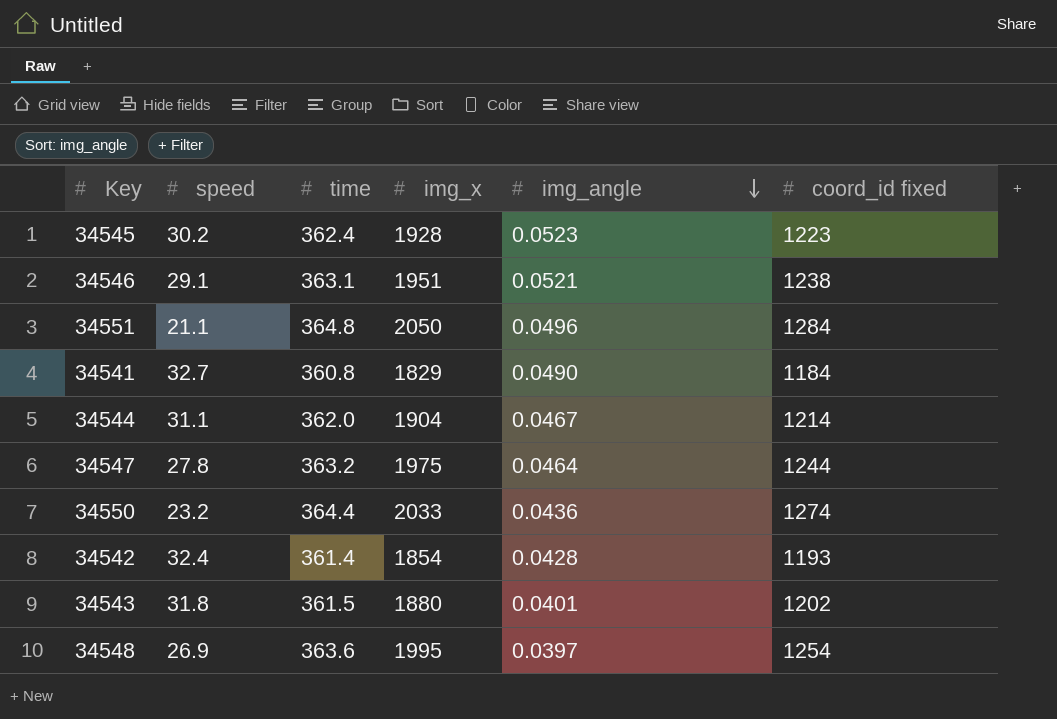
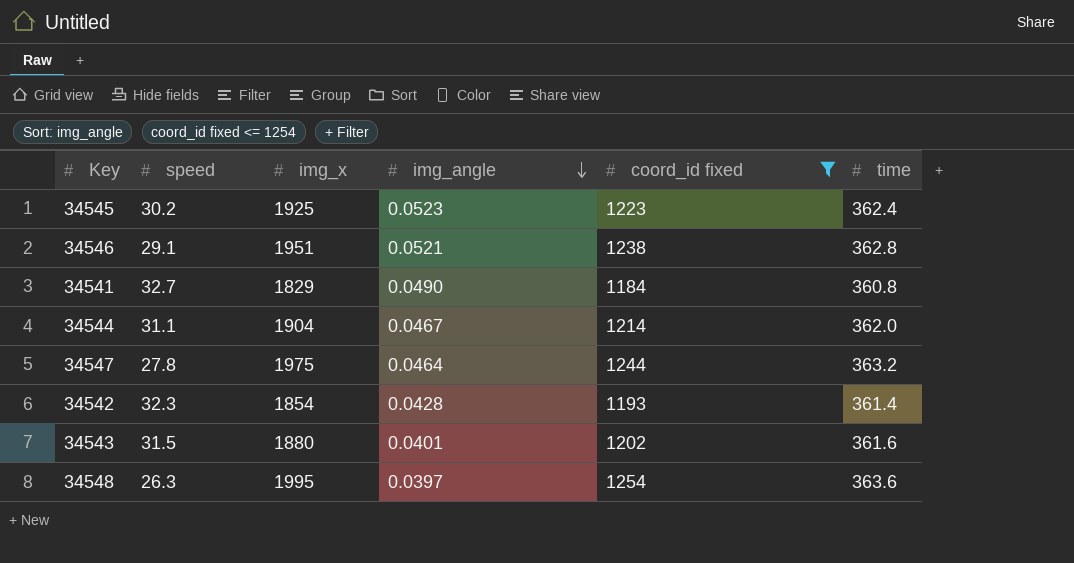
filter: none -> coord_id fixed <= 1254
column time | position: 3 -> 6
34545 | img_x: 1928 -> 1925
34546 | time: 363.1 -> 362.8
34542 | speed: 32.4 -> 32.3
34543 | speed: 31.8 -> 31.5
34543 | time: 361.5 -> 361.6
34548 | speed: 26.9 -> 26.3

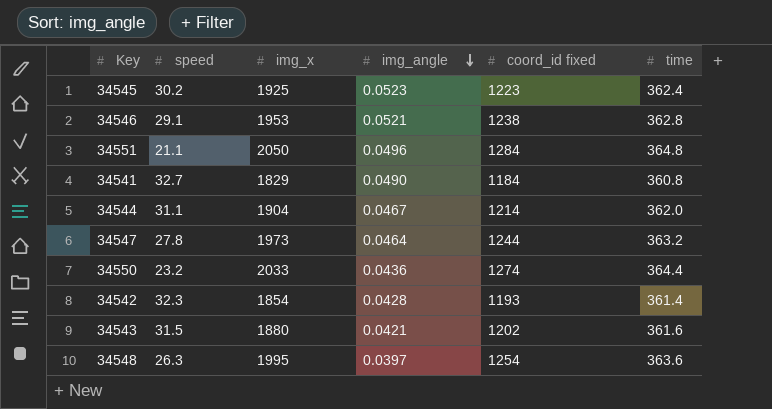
filter: coord_id fixed <= 1254 -> none
34546 | img_x: 1951 -> 1953
34547 | img_x: 1975 -> 1973
34543 | img_angle: 0.0401 -> 0.0421

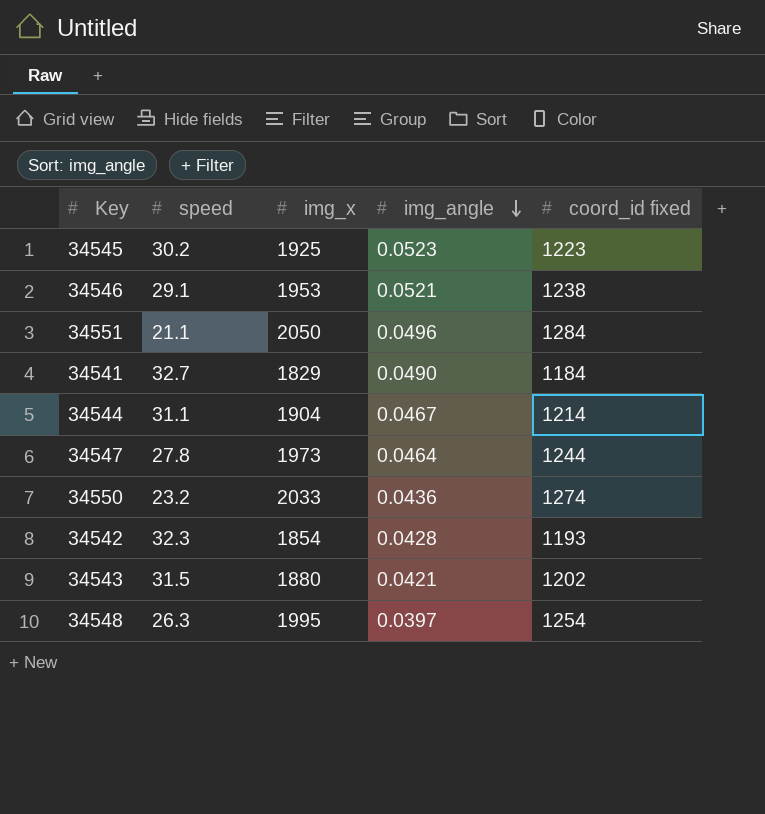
column time | position: 6 -> none

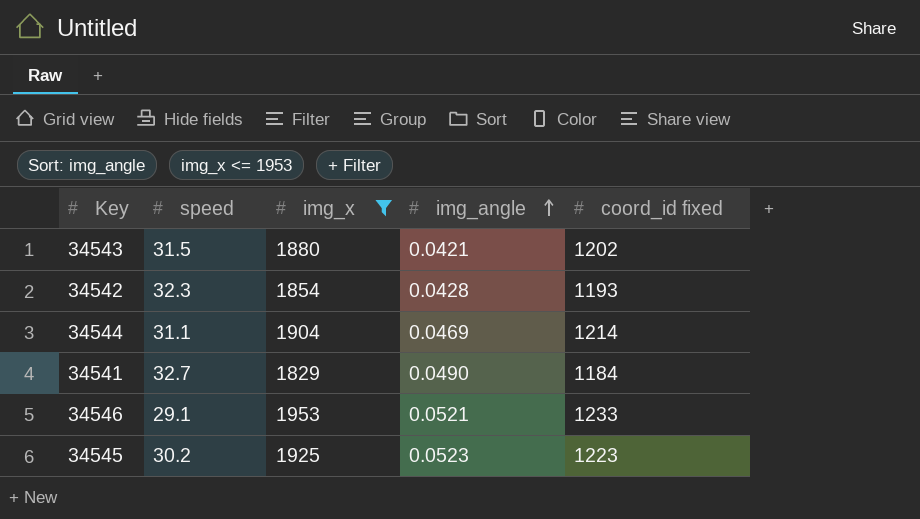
filter: none -> img_x <= 1953
row order: img_angle descending -> img_angle ascending
34544 | img_angle: 0.0467 -> 0.0469
34546 | coord_id fixed: 1238 -> 1233

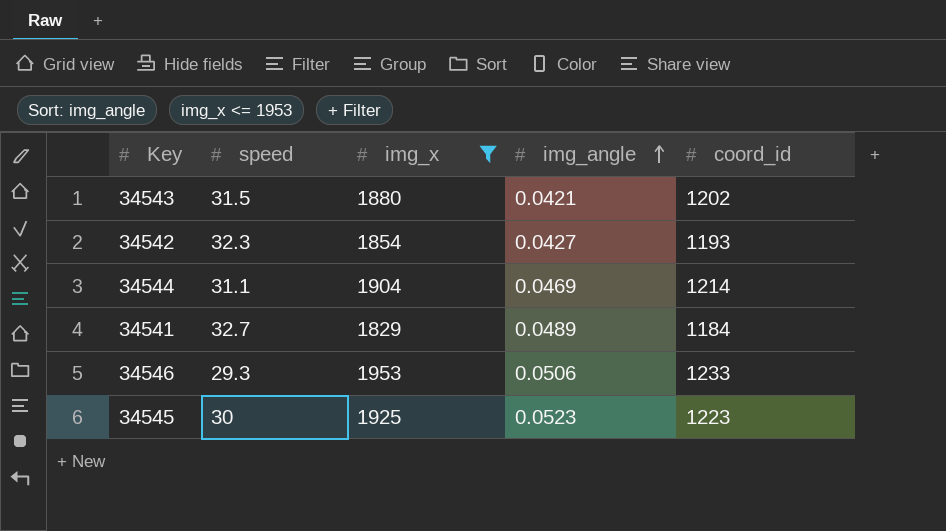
column name: coord_id fixed -> coord_id
34542 | img_angle: 0.0428 -> 0.0427
34541 | img_angle: 0.0490 -> 0.0489
34546 | speed: 29.1 -> 29.3
34546 | img_angle: 0.0521 -> 0.0506
34545 | speed: 30.2 -> 30

